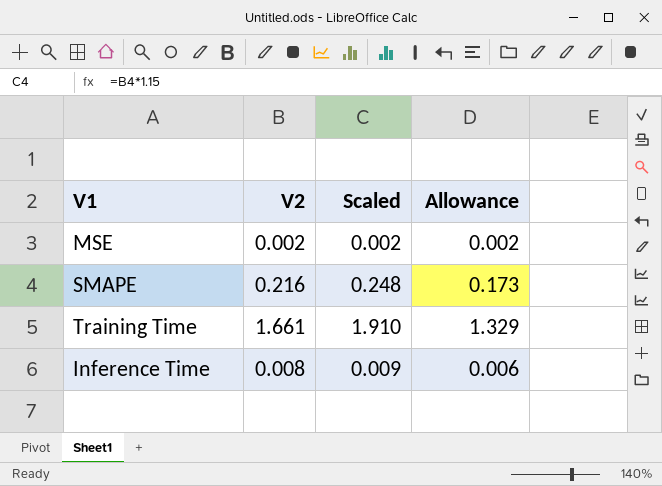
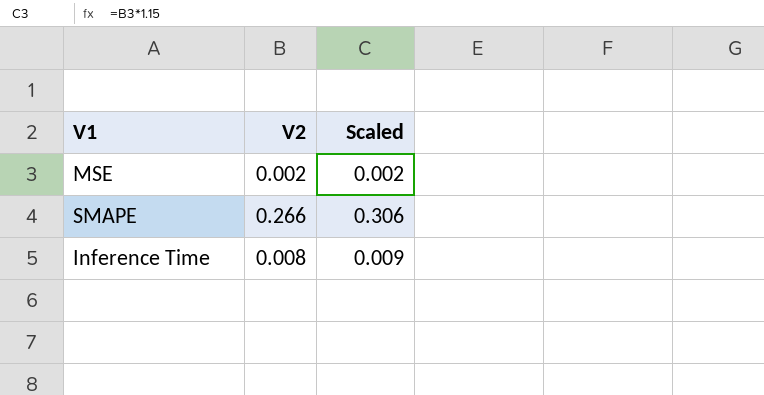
column Allowance | formula: [V2] * 0.8 -> none
row Training Time: 1.661 | 1.910 | 1.329 -> none
SMAPE | V2: 0.216 -> 0.266
SMAPE | Scaled: 0.248 -> 0.306

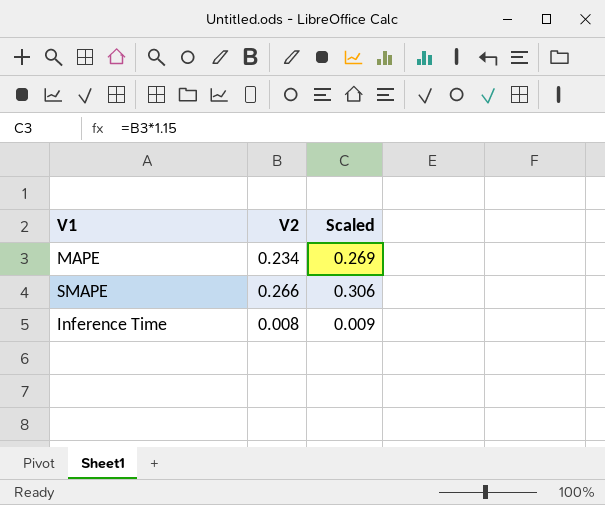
row MSE: 0.002 | 0.002 -> none
row MAPE: none -> 0.234 | 0.269

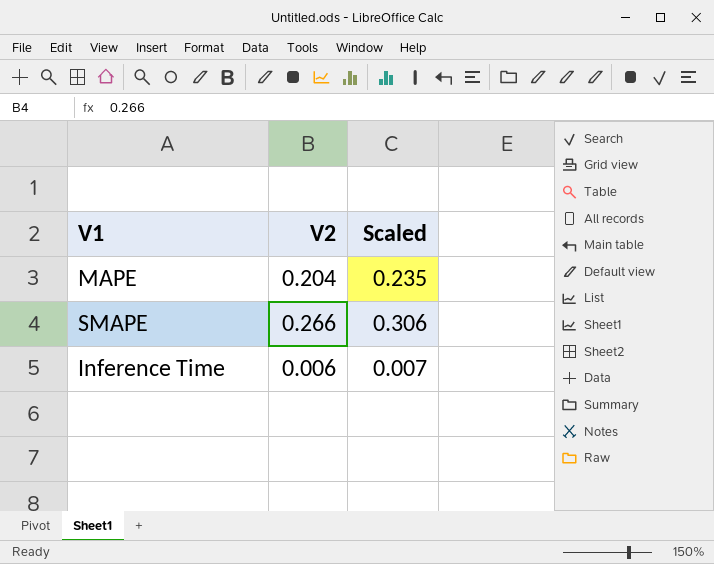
MAPE | V2: 0.234 -> 0.204
MAPE | Scaled: 0.269 -> 0.235
Inference Time | V2: 0.008 -> 0.006
Inference Time | Scaled: 0.009 -> 0.007

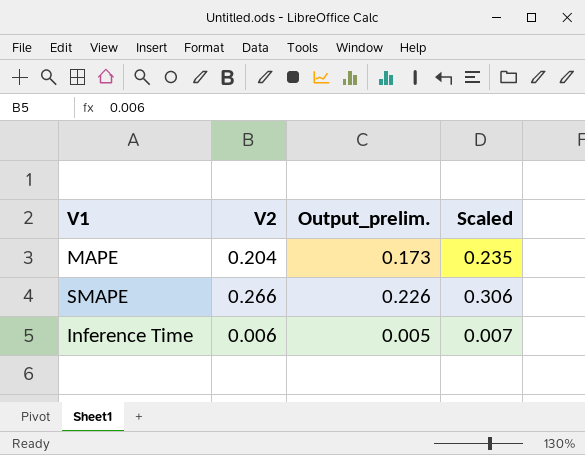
column Output_prelim. | formula: none -> [V2] * 0.85

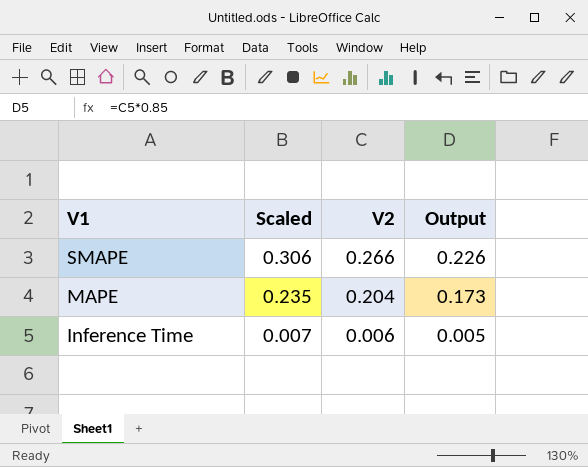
row order: none -> V1 descending
column Scaled | position: 4 -> 2
column name: Output_prelim. -> Output

